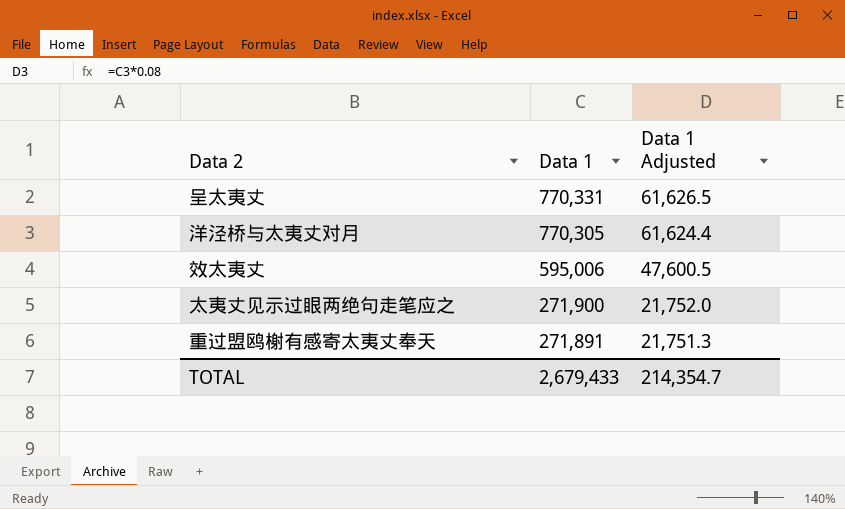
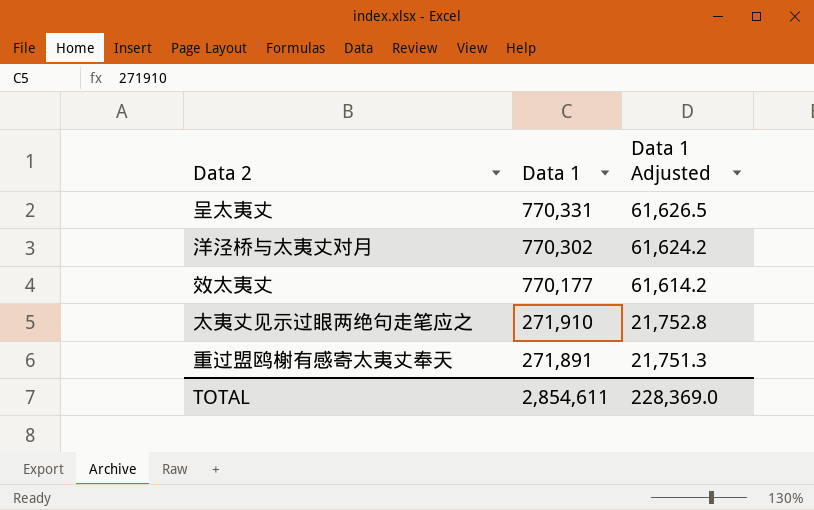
洋泾桥与太夷丈对月 | Data 1: 770,305 -> 770,302
洋泾桥与太夷丈对月 | Data 1 Adjusted: 61,624.4 -> 61,624.2
效太夷丈 | Data 1: 595,006 -> 770,177
效太夷丈 | Data 1 Adjusted: 47,600.5 -> 61,614.2
太夷丈见示过眼两绝句走笔应之 | Data 1: 271,900 -> 271,910
太夷丈见示过眼两绝句走笔应之 | Data 1 Adjusted: 21,752.0 -> 21,752.8
TOTAL | Data 1: 2,679,433 -> 2,854,611
TOTAL | Data 1 Adjusted: 214,354.7 -> 228,369.0

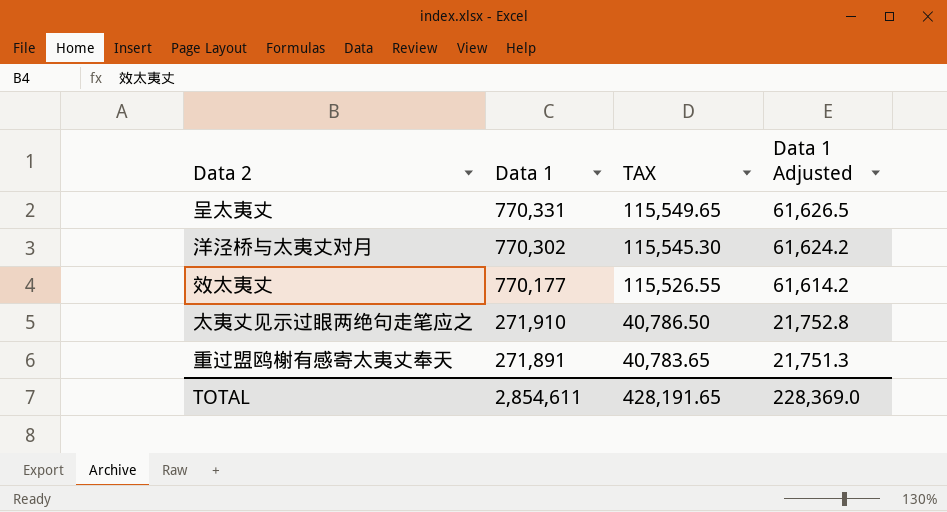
column TAX | formula: none -> [Data 1] * 0.15

